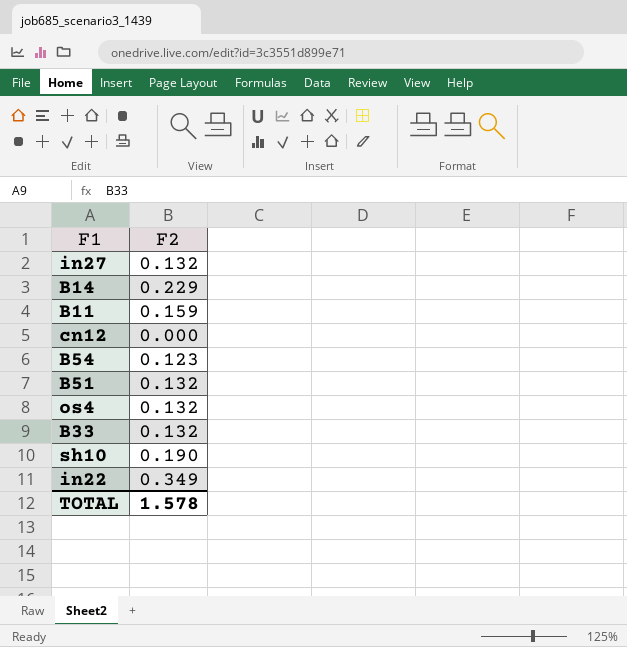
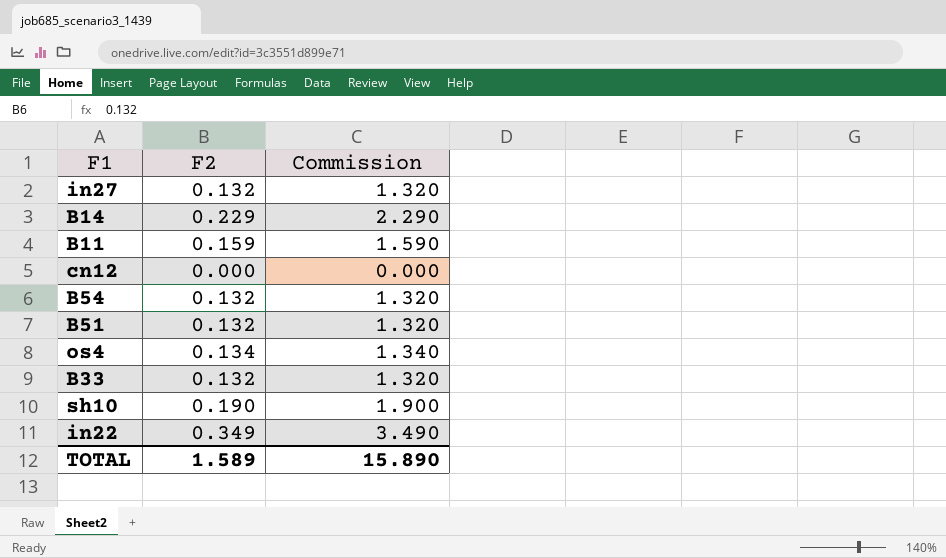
column Commission | formula: none -> [F2] * 10
B54 | F2: 0.123 -> 0.132
os4 | F2: 0.132 -> 0.134
TOTAL | F2: 1.578 -> 1.589

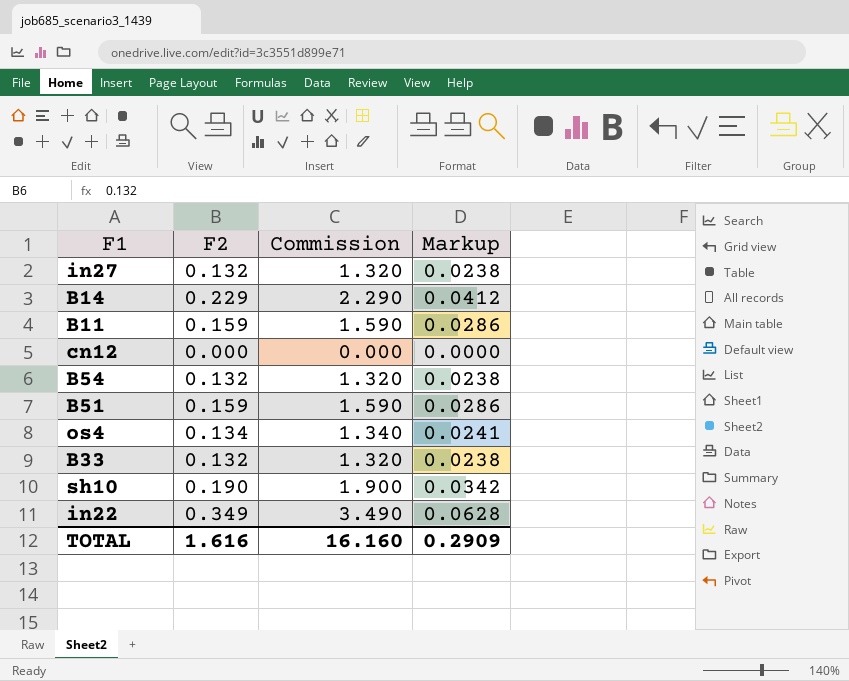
column Markup | formula: none -> [F2] * 0.18
B51 | F2: 0.132 -> 0.159
B51 | Commission: 1.320 -> 1.590
TOTAL | F2: 1.589 -> 1.616
TOTAL | Commission: 15.890 -> 16.160

